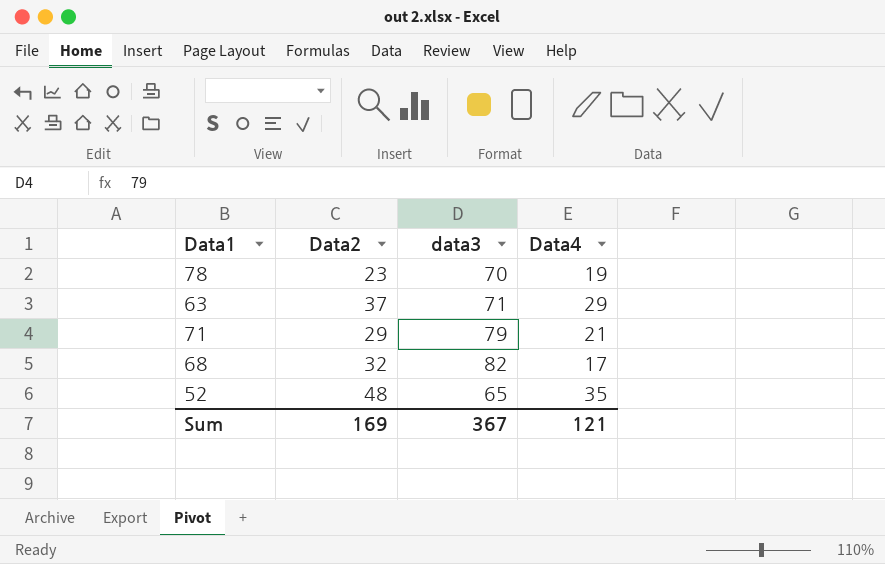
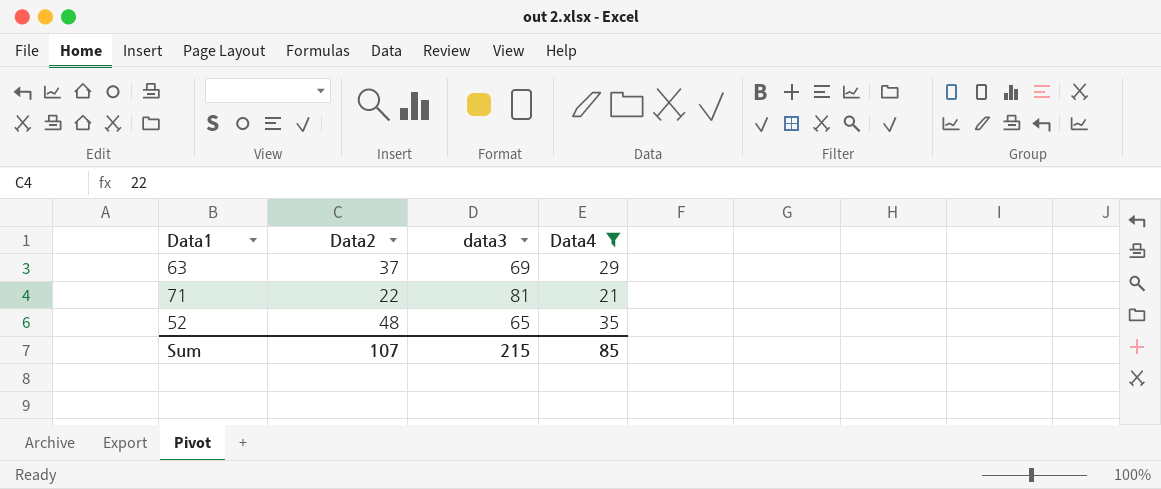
filter: none -> Data4 >= 21
63 | data3: 71 -> 69
71 | Data2: 29 -> 22
71 | data3: 79 -> 81
Sum | Data2: 169 -> 107
Sum | data3: 367 -> 215
Sum | Data4: 121 -> 85

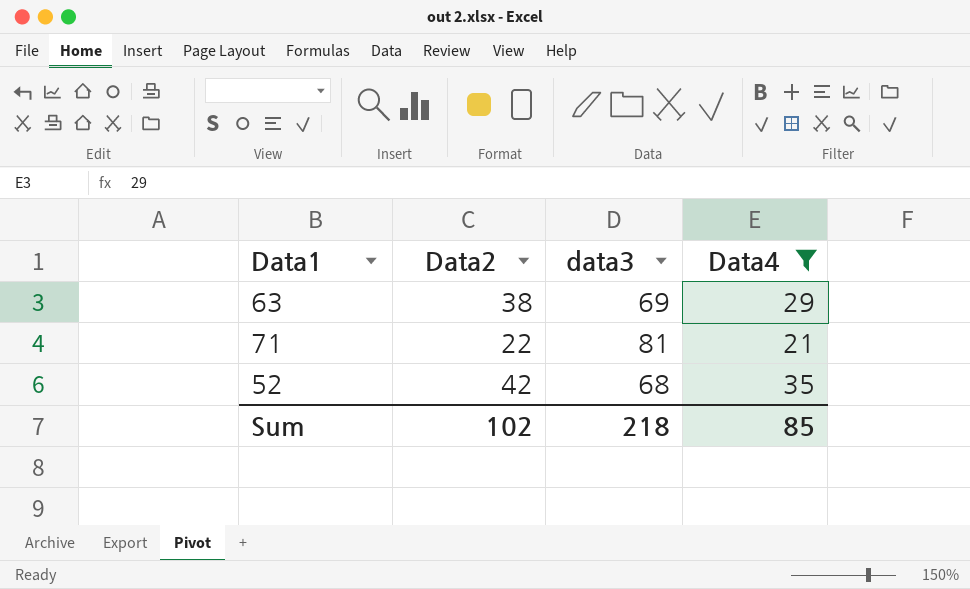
63 | Data2: 37 -> 38
52 | Data2: 48 -> 42
52 | data3: 65 -> 68
Sum | Data2: 107 -> 102
Sum | data3: 215 -> 218

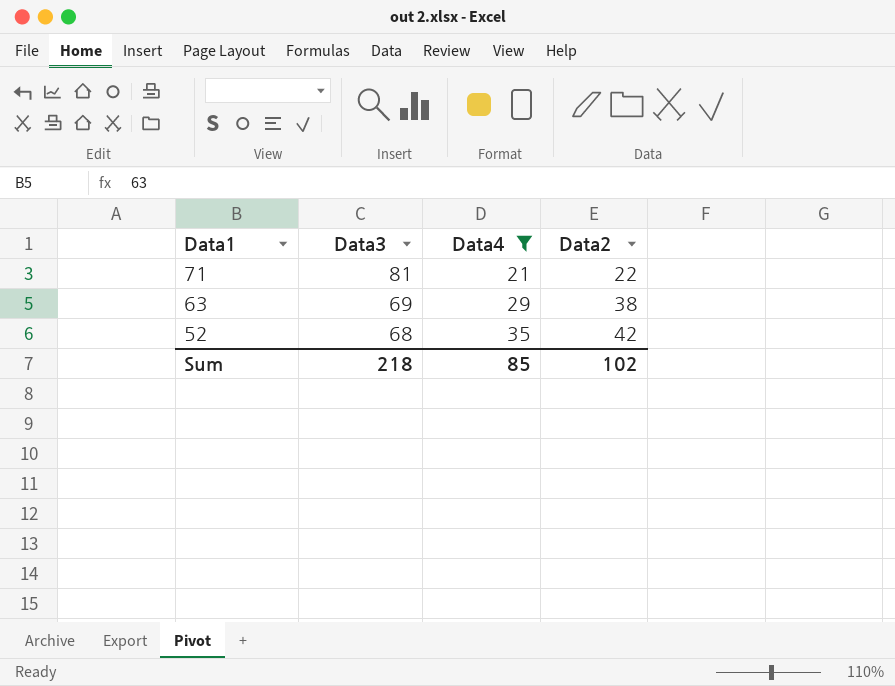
row order: none -> Data1 descending
column name: data3 -> Data3
column Data2 | position: 2 -> 4

